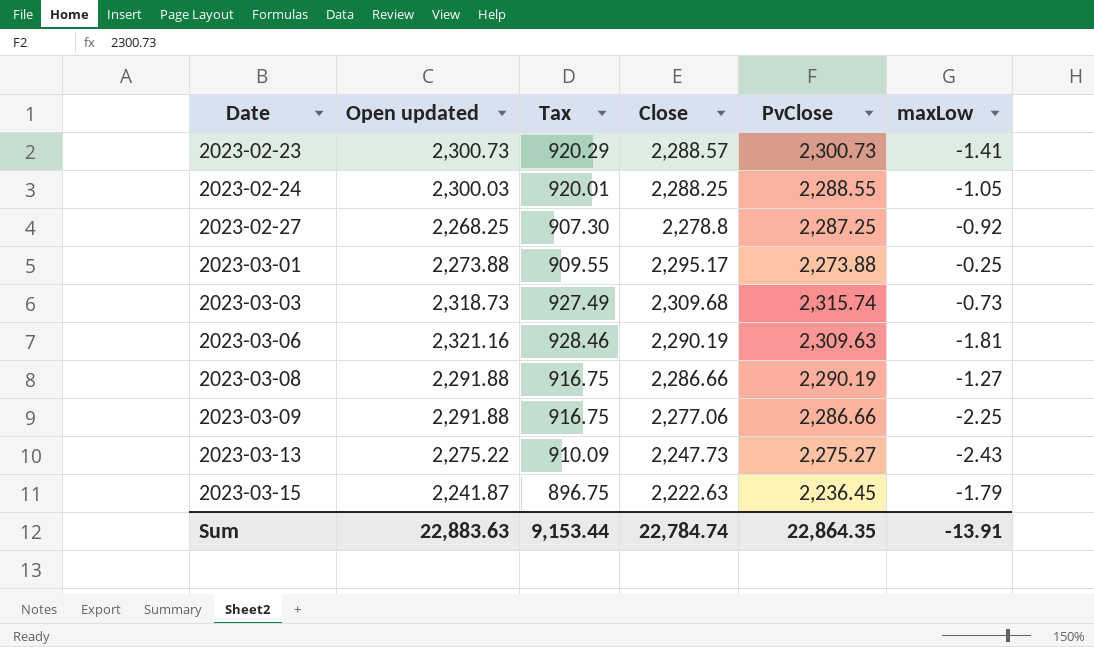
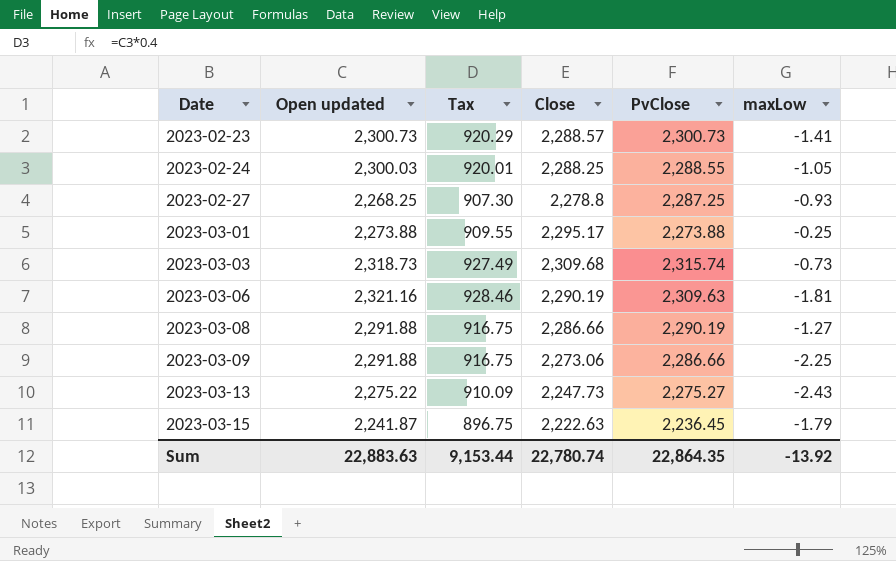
2023-02-27 | maxLow: -0.92 -> -0.93
2023-03-09 | Close: 2,277.06 -> 2,273.06
Sum | Close: 22,784.74 -> 22,780.74
Sum | maxLow: -13.91 -> -13.92

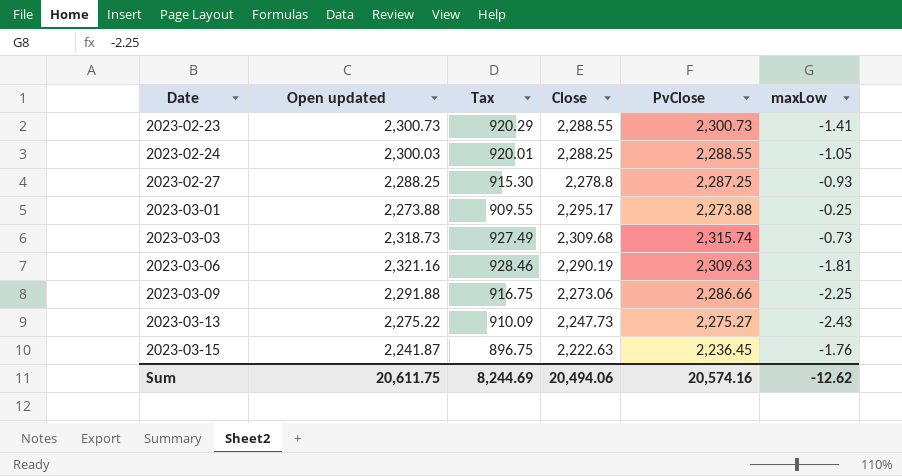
row 2023-03-08: 2,291.88 | 916.75 | 2,286.66 | 2,290.19 | -1.27 -> none
2023-02-23 | Close: 2,288.57 -> 2,288.55
2023-02-27 | Open updated: 2,268.25 -> 2,288.25
2023-02-27 | Tax: 907.30 -> 915.30
2023-03-15 | maxLow: -1.79 -> -1.76
Sum | Open updated: 22,883.63 -> 20,611.75
Sum | Tax: 9,153.44 -> 8,244.69
Sum | Close: 22,780.74 -> 20,494.06
Sum | PvClose: 22,864.35 -> 20,574.16
Sum | maxLow: -13.92 -> -12.62

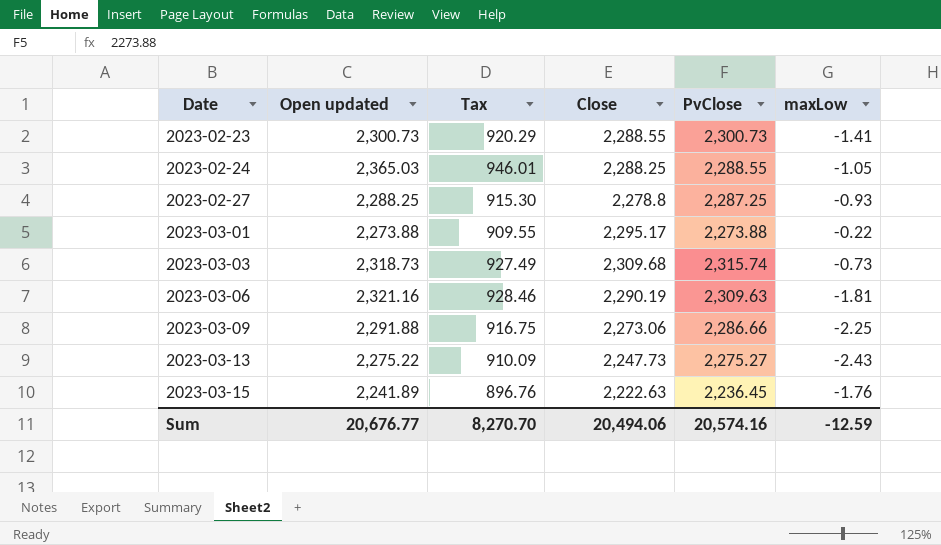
2023-02-24 | Open updated: 2,300.03 -> 2,365.03
2023-02-24 | Tax: 920.01 -> 946.01
2023-03-01 | maxLow: -0.25 -> -0.22
2023-03-15 | Open updated: 2,241.87 -> 2,241.89
2023-03-15 | Tax: 896.75 -> 896.76
Sum | Open updated: 20,611.75 -> 20,676.77
Sum | Tax: 8,244.69 -> 8,270.70
Sum | maxLow: -12.62 -> -12.59

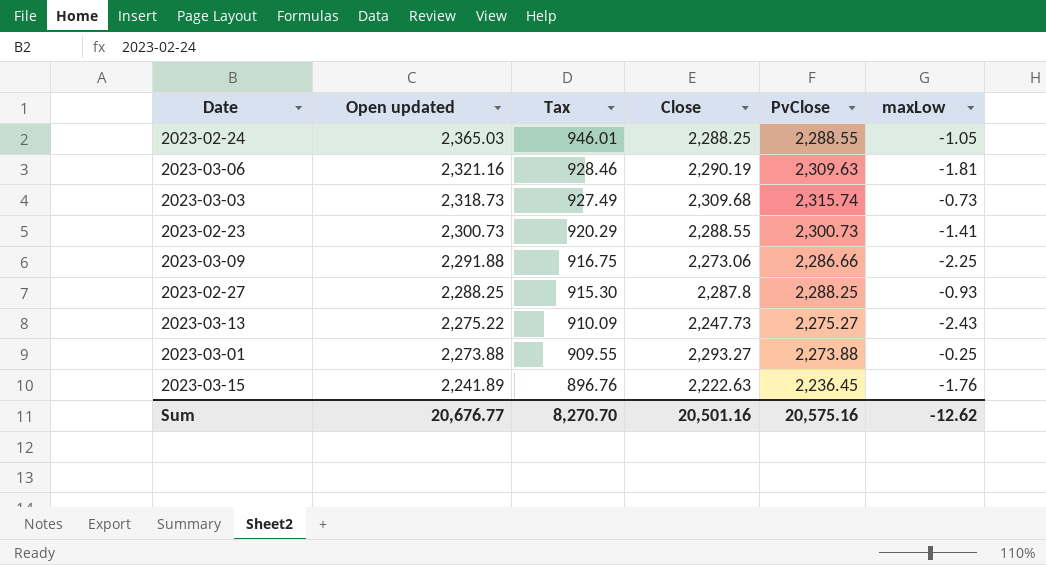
row order: Date ascending -> Open updated descending
2023-02-27 | Close: 2,278.8 -> 2,287.8
2023-02-27 | PvClose: 2,287.25 -> 2,288.25
2023-03-01 | Close: 2,295.17 -> 2,293.27
2023-03-01 | maxLow: -0.22 -> -0.25
Sum | Close: 20,494.06 -> 20,501.16
Sum | PvClose: 20,574.16 -> 20,575.16
Sum | maxLow: -12.59 -> -12.62

